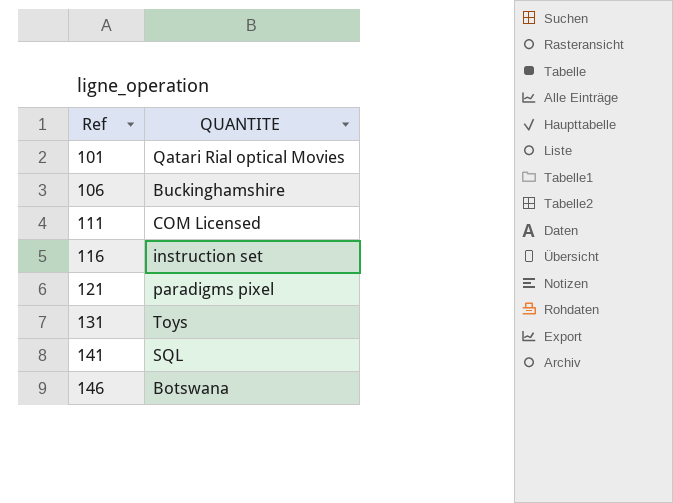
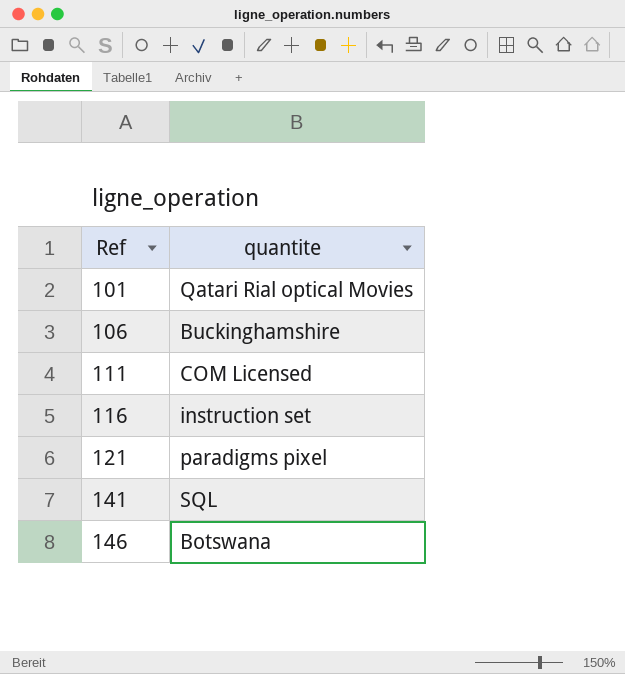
column name: QUANTITE -> quantite
row 131: Toys -> none

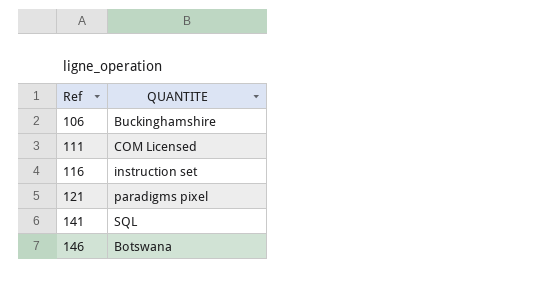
column name: quantite -> QUANTITE
row 101: Qatari Rial optical Movies -> none

